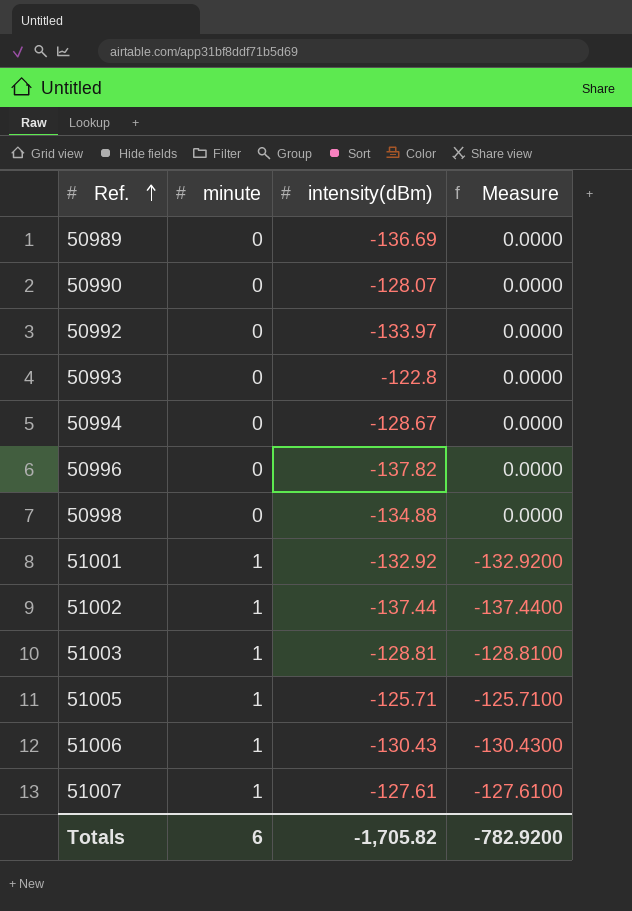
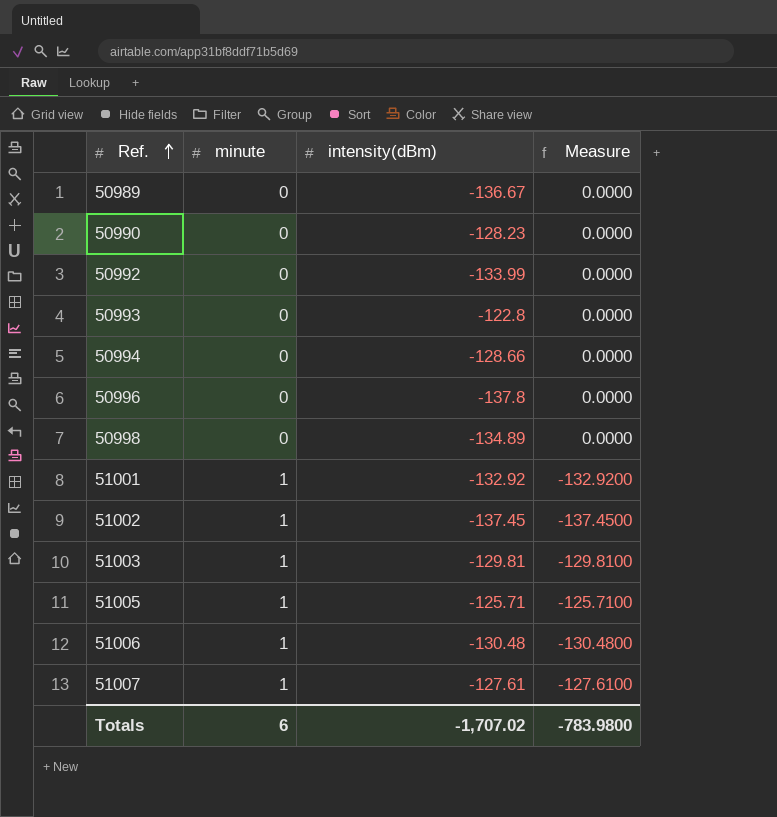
50989 | intensity(dBm): -136.69 -> -136.67
50990 | intensity(dBm): -128.07 -> -128.23
50992 | intensity(dBm): -133.97 -> -133.99
50994 | intensity(dBm): -128.67 -> -128.66
50996 | intensity(dBm): -137.82 -> -137.8
50998 | intensity(dBm): -134.88 -> -134.89
51002 | intensity(dBm): -137.44 -> -137.45
51002 | Measure: -137.4400 -> -137.4500
51003 | intensity(dBm): -128.81 -> -129.81
51003 | Measure: -128.8100 -> -129.8100
51006 | intensity(dBm): -130.43 -> -130.48
51006 | Measure: -130.4300 -> -130.4800
Totals | intensity(dBm): -1,705.82 -> -1,707.02
Totals | Measure: -782.9200 -> -783.9800

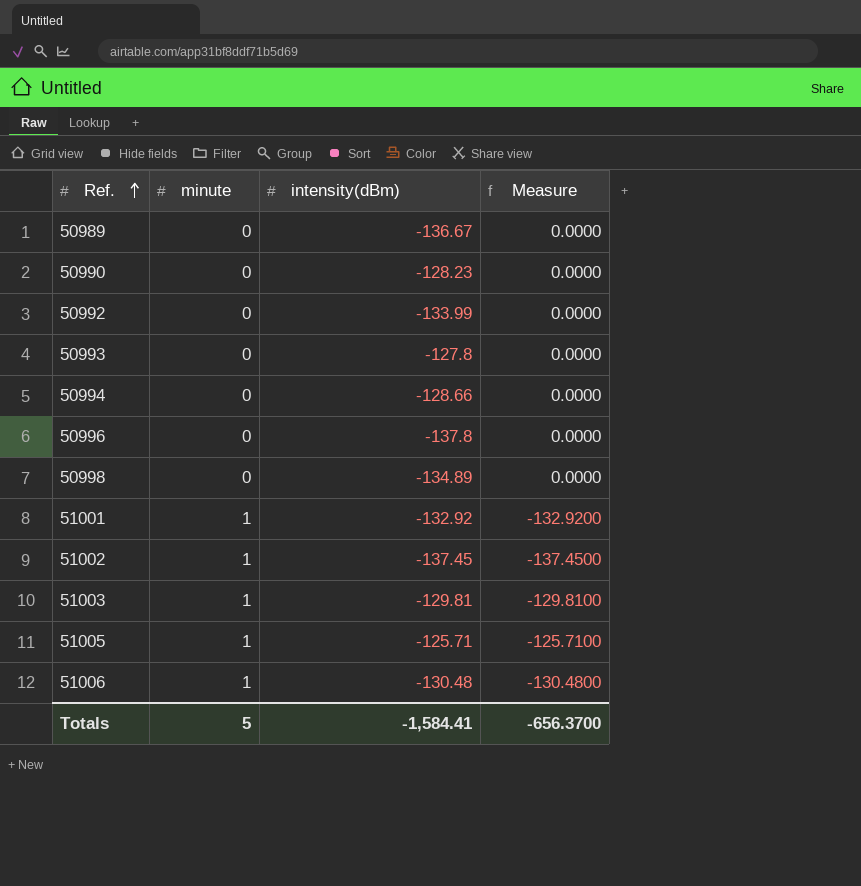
row 51007: 1 | -127.61 | -127.6100 -> none
50993 | intensity(dBm): -122.8 -> -127.8
Totals | minute: 6 -> 5
Totals | intensity(dBm): -1,707.02 -> -1,584.41
Totals | Measure: -783.9800 -> -656.3700

